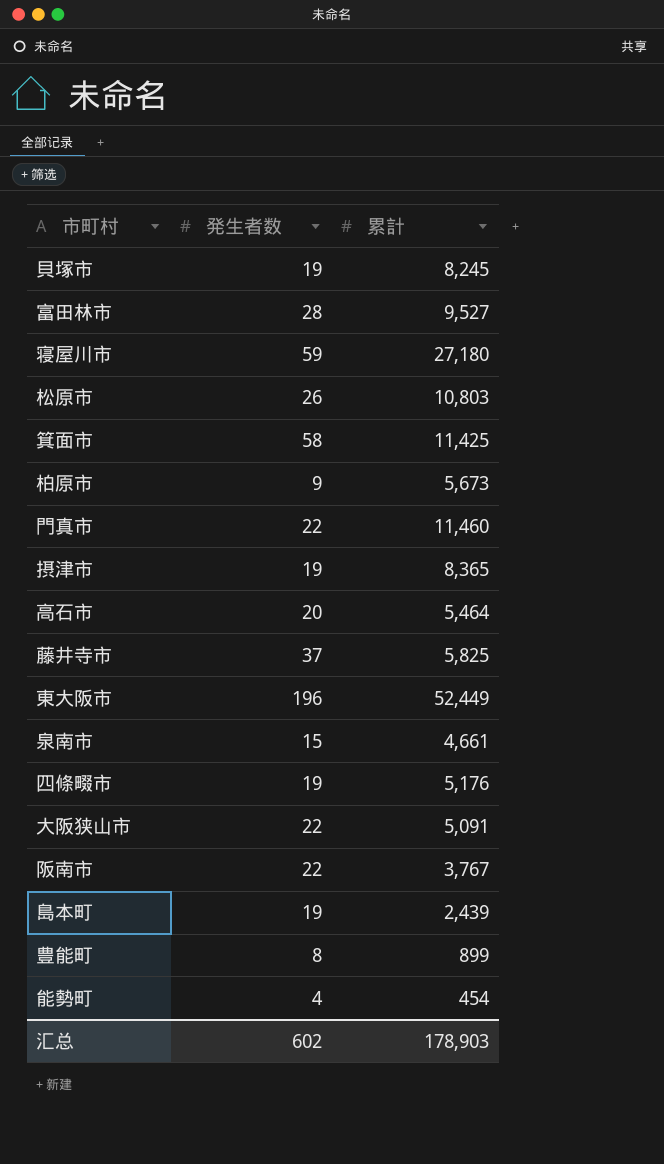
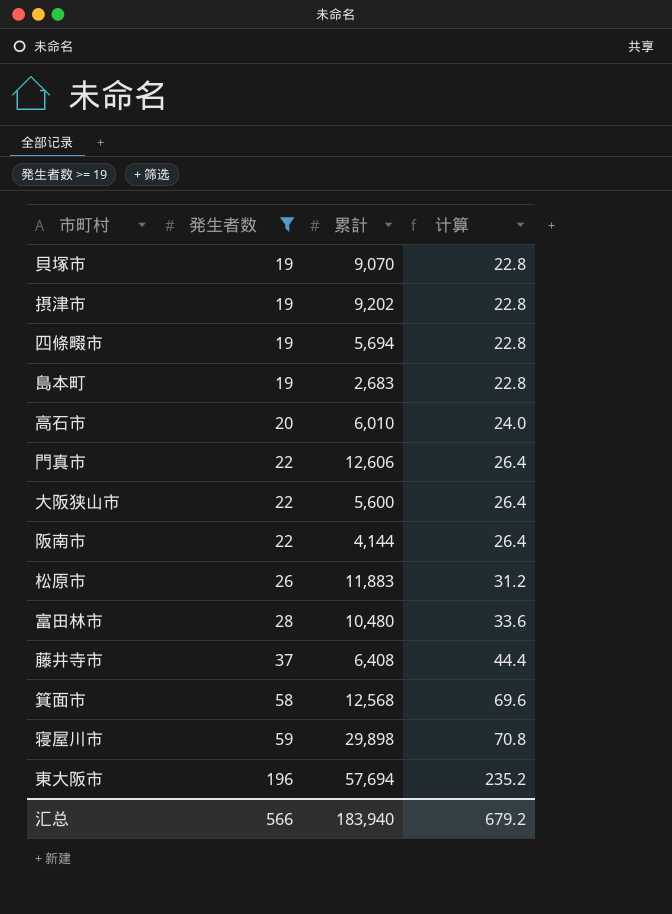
filter: none -> 発生者数 >= 19
row order: none -> 発生者数 ascending
column 计算 | formula: none -> [発生者数] * 1.2
貝塚市 | 累計: 8,245 -> 9,070
摂津市 | 累計: 8,365 -> 9,202
四條畷市 | 累計: 5,176 -> 5,694
島本町 | 累計: 2,439 -> 2,683
高石市 | 累計: 5,464 -> 6,010
門真市 | 累計: 11,460 -> 12,606
大阪狭山市 | 累計: 5,091 -> 5,600
阪南市 | 累計: 3,767 -> 4,144
松原市 | 累計: 10,803 -> 11,883
富田林市 | 累計: 9,527 -> 10,480
藤井寺市 | 累計: 5,825 -> 6,408
箕面市 | 累計: 11,425 -> 12,568
寝屋川市 | 累計: 27,180 -> 29,898
東大阪市 | 累計: 52,449 -> 57,694
汇总 | 発生者数: 602 -> 566
汇总 | 累計: 178,903 -> 183,940

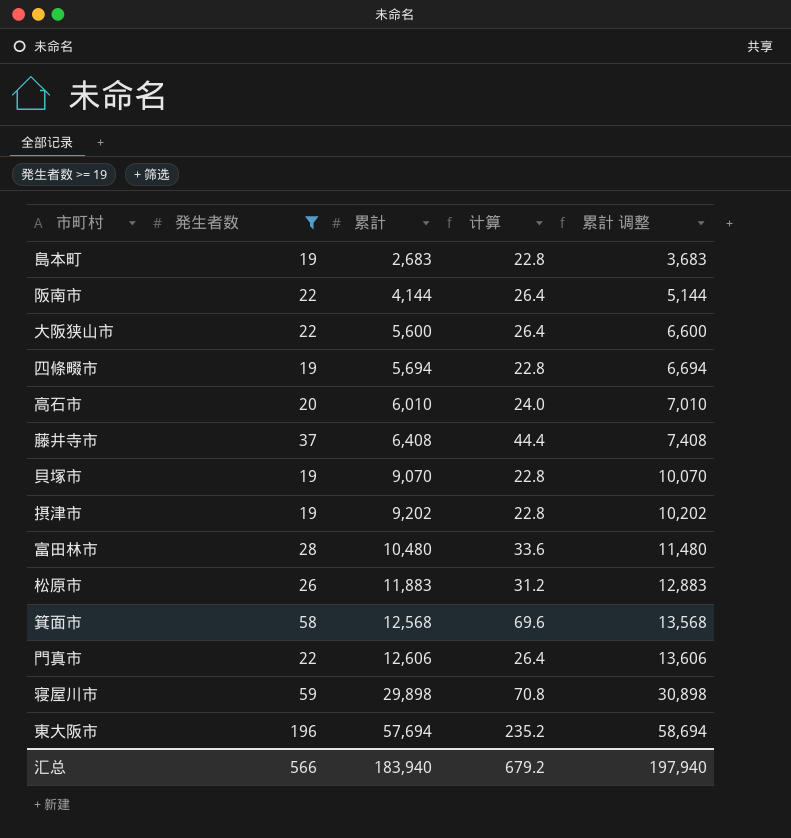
row order: 発生者数 ascending -> 累計 ascending
column 累計 调整 | formula: none -> [累計] + 1000

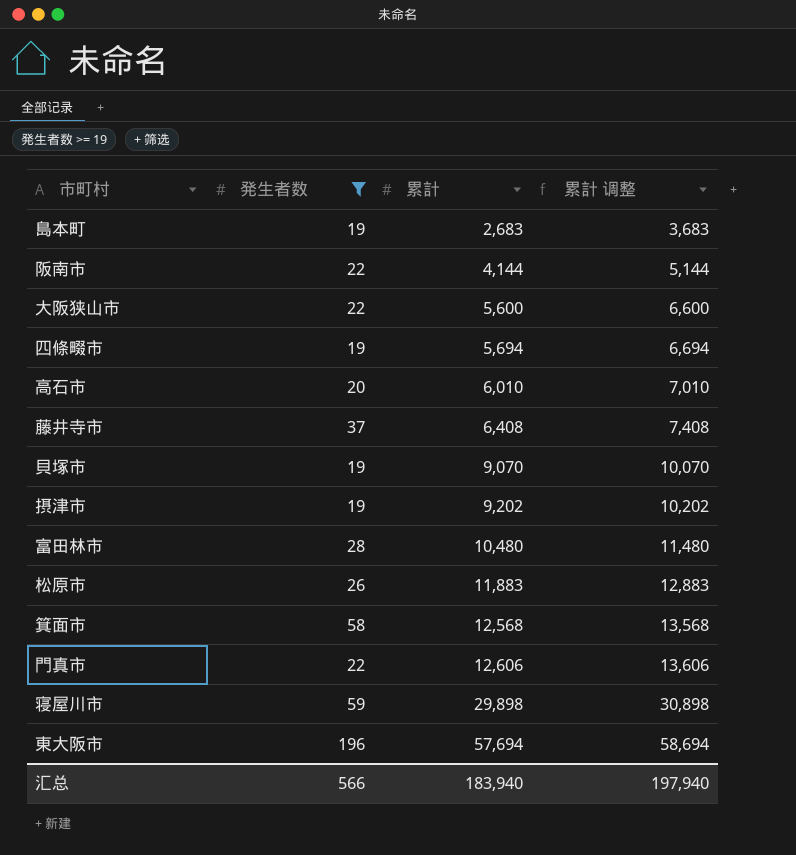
column 计算 | formula: [発生者数] * 1.2 -> none

